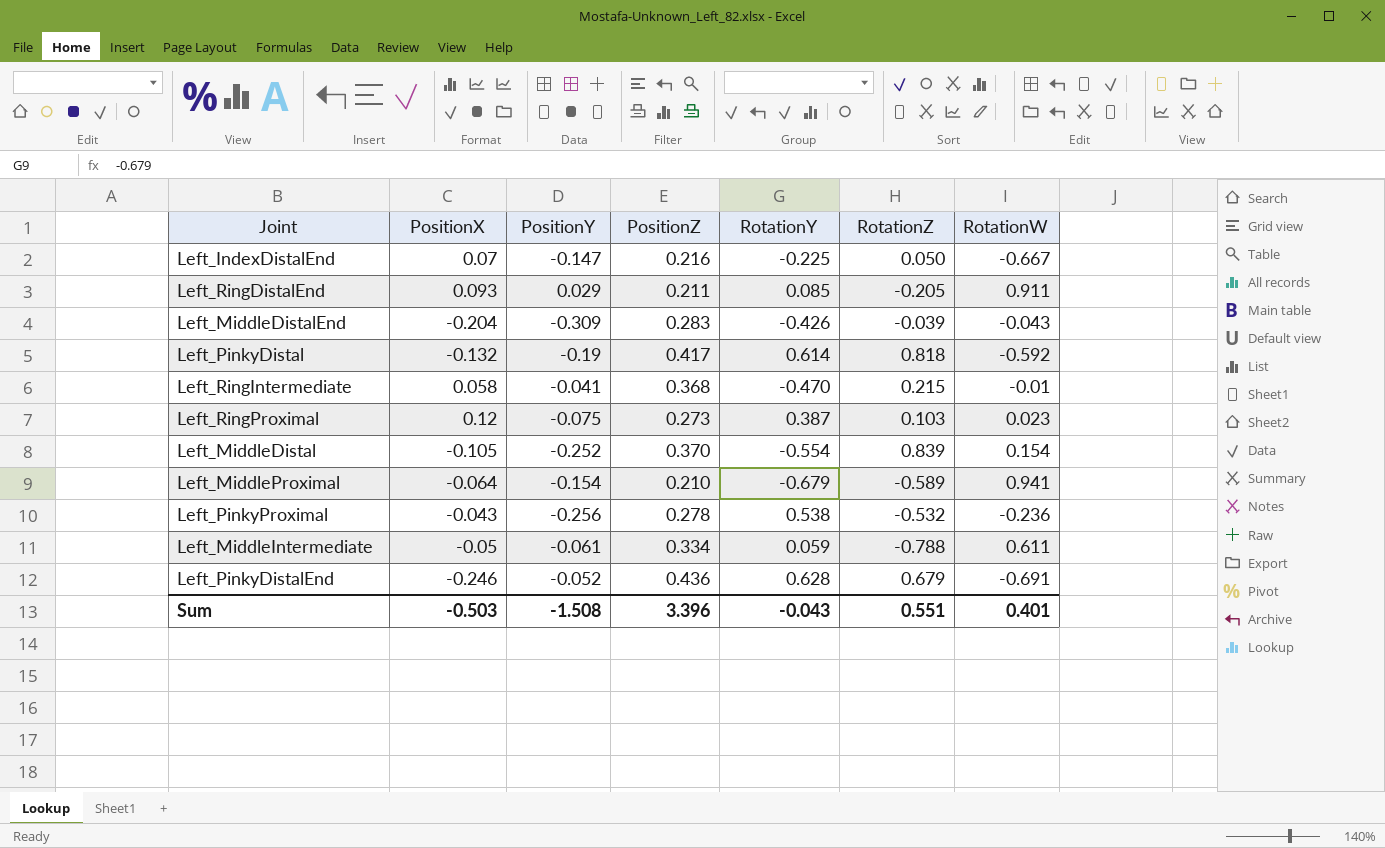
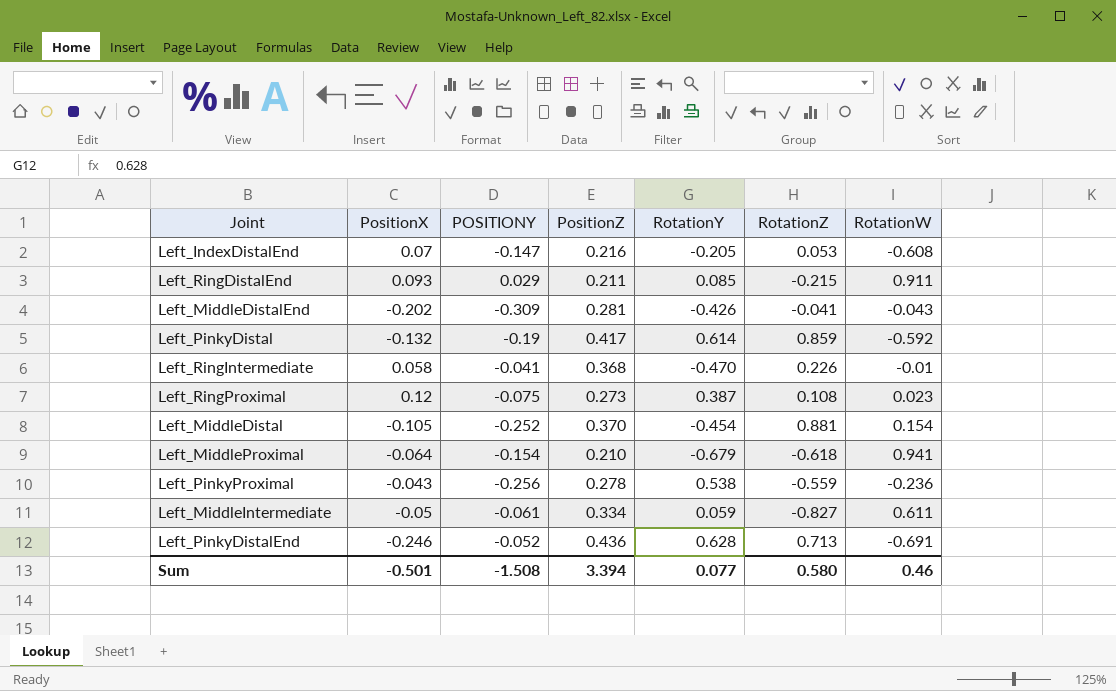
column name: PositionY -> POSITIONY
Left_IndexDistalEnd | RotationY: -0.225 -> -0.205
Left_IndexDistalEnd | RotationZ: 0.050 -> 0.053
Left_IndexDistalEnd | RotationW: -0.667 -> -0.608
Left_RingDistalEnd | RotationZ: -0.205 -> -0.215
Left_MiddleDistalEnd | PositionX: -0.204 -> -0.202
Left_MiddleDistalEnd | PositionZ: 0.283 -> 0.281
Left_MiddleDistalEnd | RotationZ: -0.039 -> -0.041
Left_PinkyDistal | RotationZ: 0.818 -> 0.859
Left_RingIntermediate | RotationZ: 0.215 -> 0.226
Left_RingProximal | RotationZ: 0.103 -> 0.108
Left_MiddleDistal | RotationY: -0.554 -> -0.454
Left_MiddleDistal | RotationZ: 0.839 -> 0.881
Left_MiddleProximal | RotationZ: -0.589 -> -0.618
Left_PinkyProximal | RotationZ: -0.532 -> -0.559
Left_MiddleIntermediate | RotationZ: -0.788 -> -0.827
Left_PinkyDistalEnd | RotationZ: 0.679 -> 0.713
Sum | PositionX: -0.503 -> -0.501
Sum | PositionZ: 3.396 -> 3.394
Sum | RotationY: -0.043 -> 0.077
Sum | RotationZ: 0.551 -> 0.580
Sum | RotationW: 0.401 -> 0.46

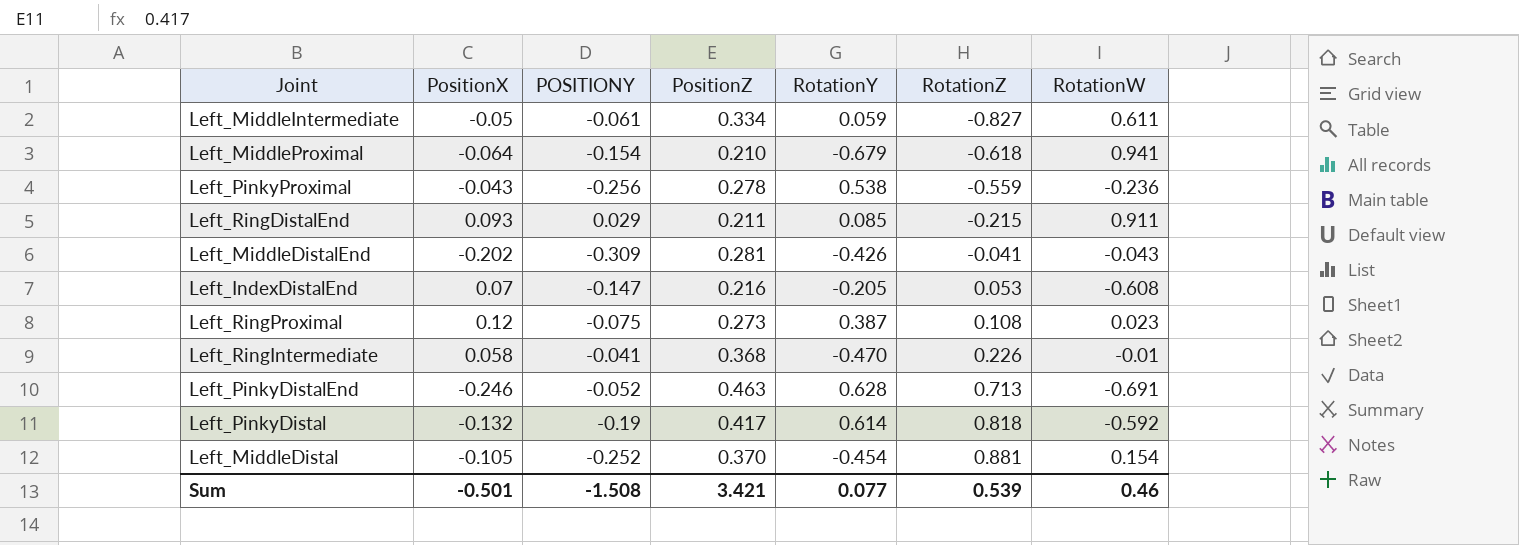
row order: none -> RotationZ ascending
Left_PinkyDistalEnd | PositionZ: 0.436 -> 0.463
Left_PinkyDistal | RotationZ: 0.859 -> 0.818
Sum | PositionZ: 3.394 -> 3.421
Sum | RotationZ: 0.580 -> 0.539

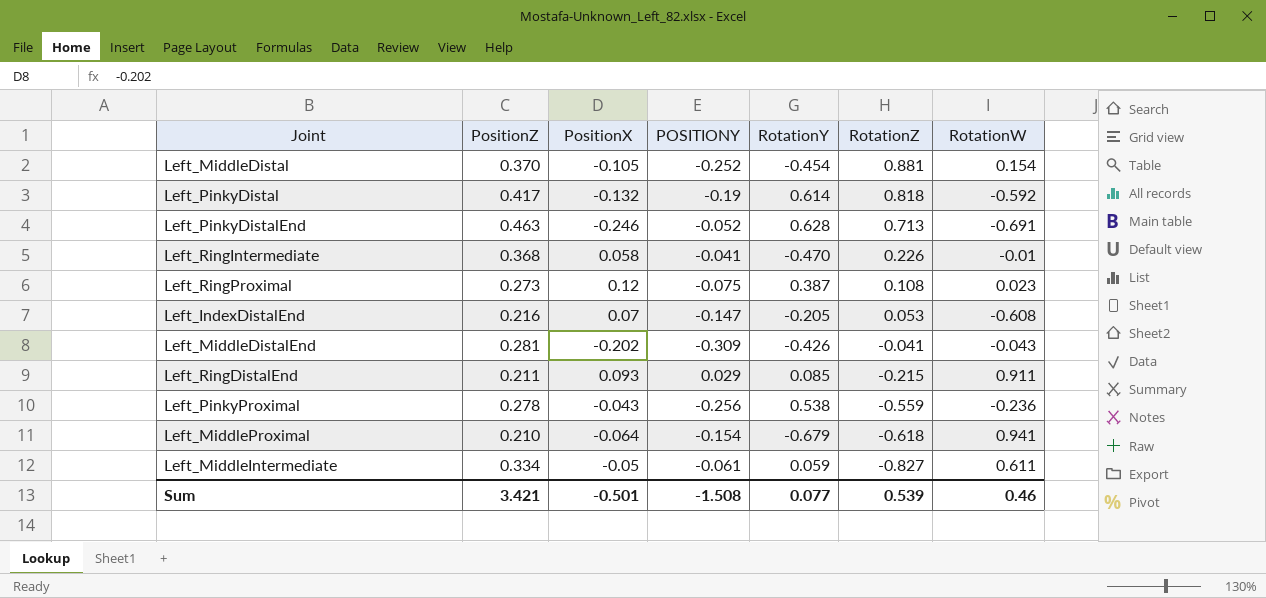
row order: RotationZ ascending -> RotationZ descending
column PositionZ | position: 4 -> 2

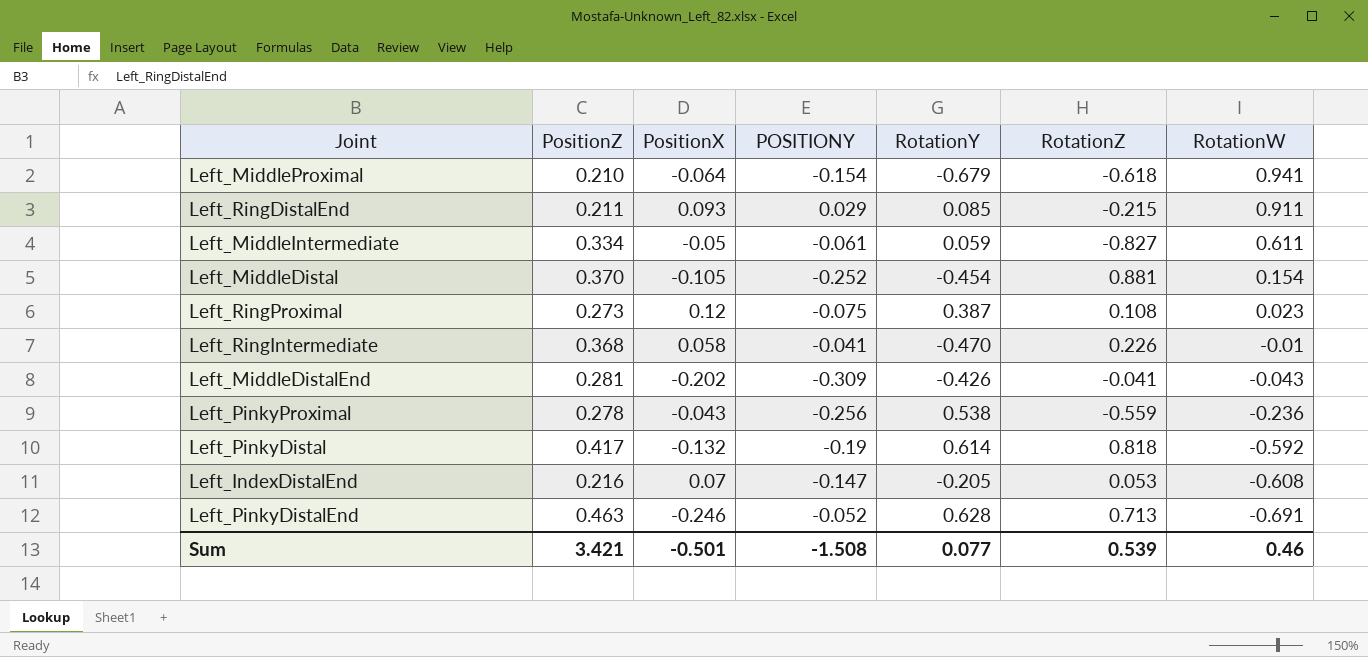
row order: RotationZ descending -> RotationW descending

